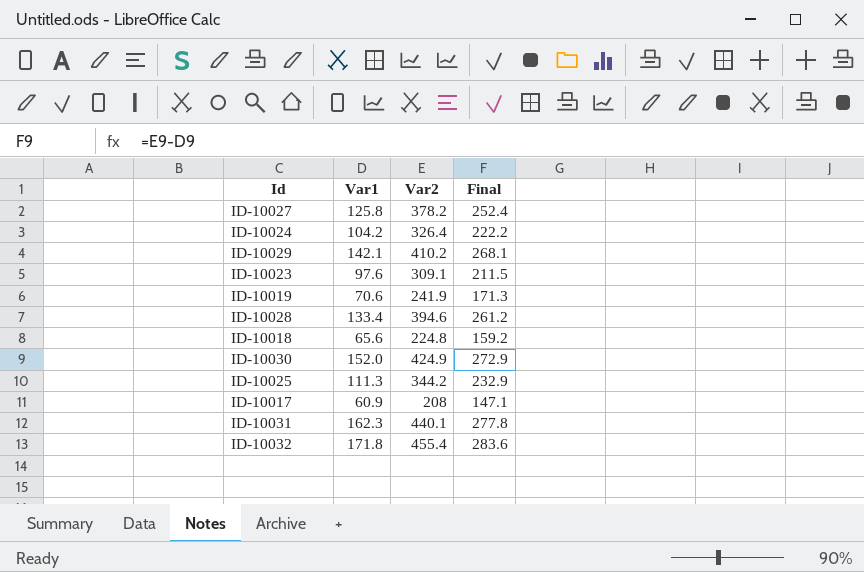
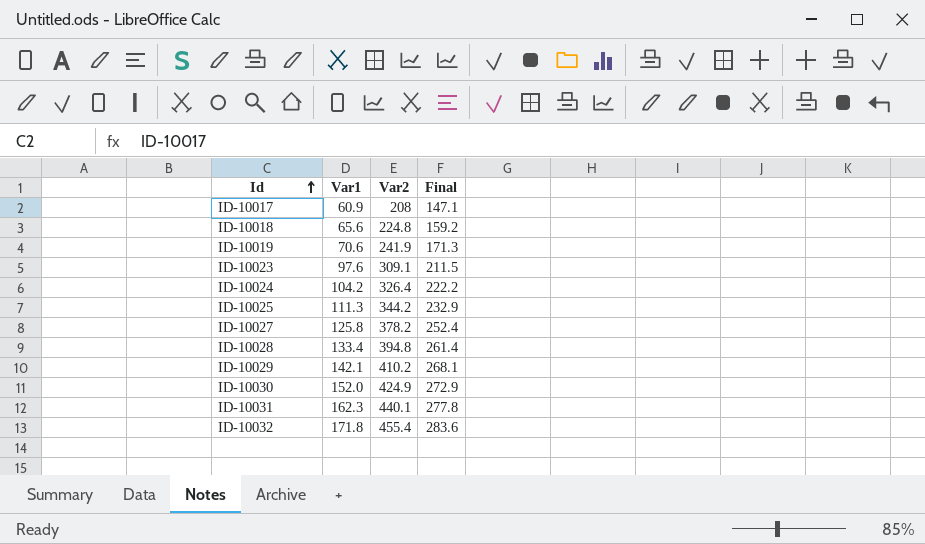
row order: none -> Id ascending
ID-10028 | Var2: 394.6 -> 394.8
ID-10028 | Final: 261.2 -> 261.4

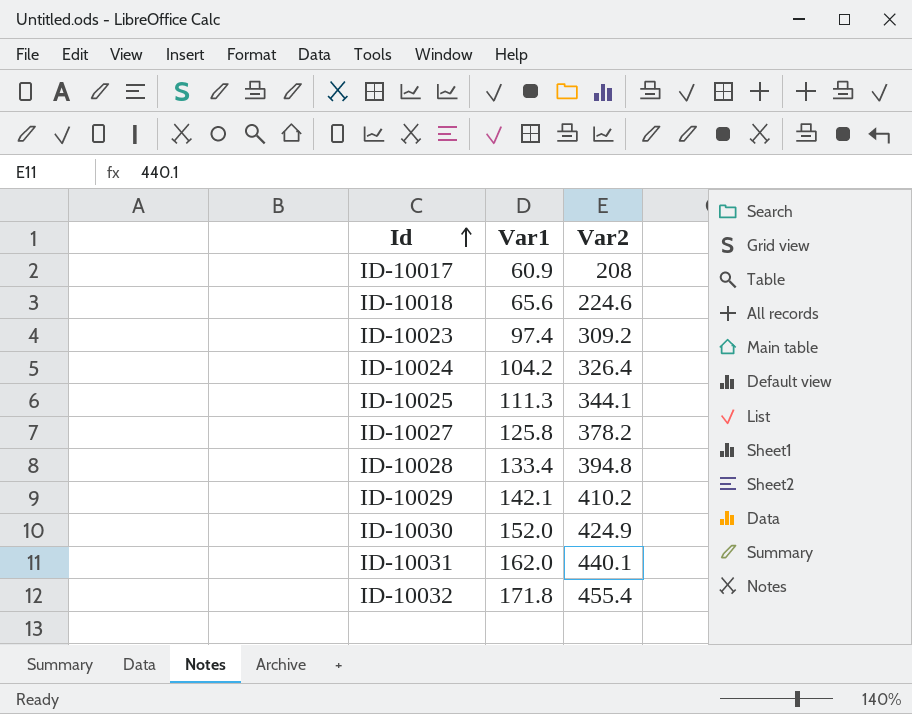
column Final | formula: [Var2] - [Var1] -> none
row ID-10019: 70.6 | 241.9 | 171.3 -> none
ID-10018 | Var2: 224.8 -> 224.6
ID-10023 | Var1: 97.6 -> 97.4
ID-10023 | Var2: 309.1 -> 309.2
ID-10025 | Var2: 344.2 -> 344.1
ID-10031 | Var1: 162.3 -> 162.0

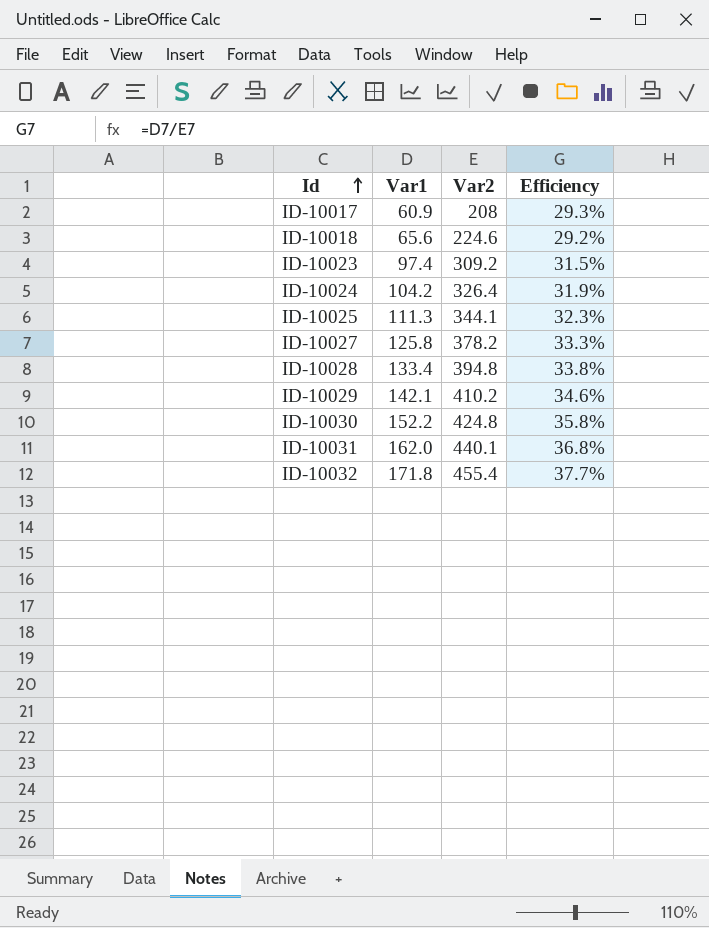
column Efficiency | formula: none -> [Var1] / [Var2]
ID-10030 | Var1: 152.0 -> 152.2
ID-10030 | Var2: 424.9 -> 424.8

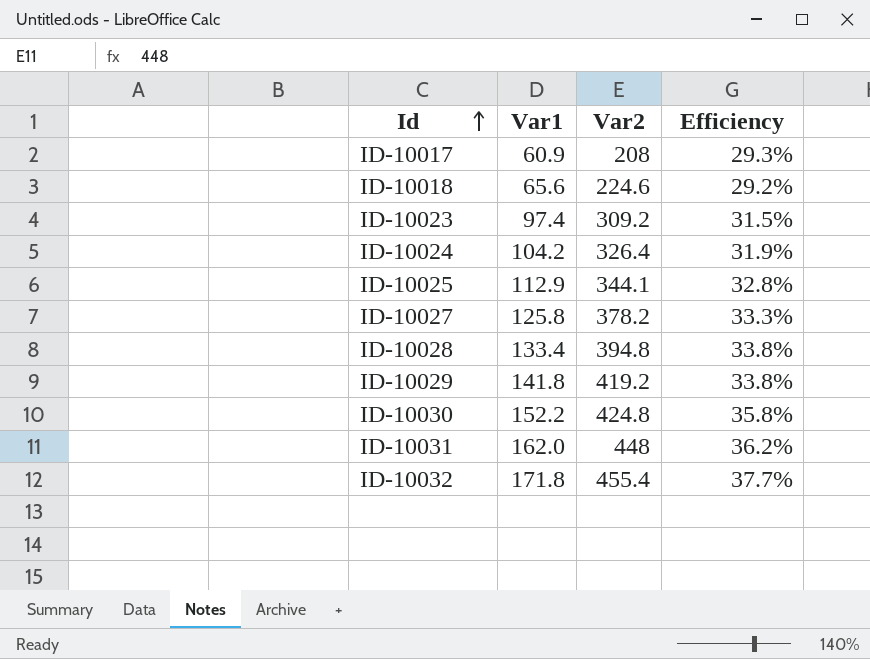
ID-10025 | Var1: 111.3 -> 112.9
ID-10025 | Efficiency: 32.3% -> 32.8%
ID-10029 | Var1: 142.1 -> 141.8
ID-10029 | Var2: 410.2 -> 419.2
ID-10029 | Efficiency: 34.6% -> 33.8%
ID-10031 | Var2: 440.1 -> 448
ID-10031 | Efficiency: 36.8% -> 36.2%

